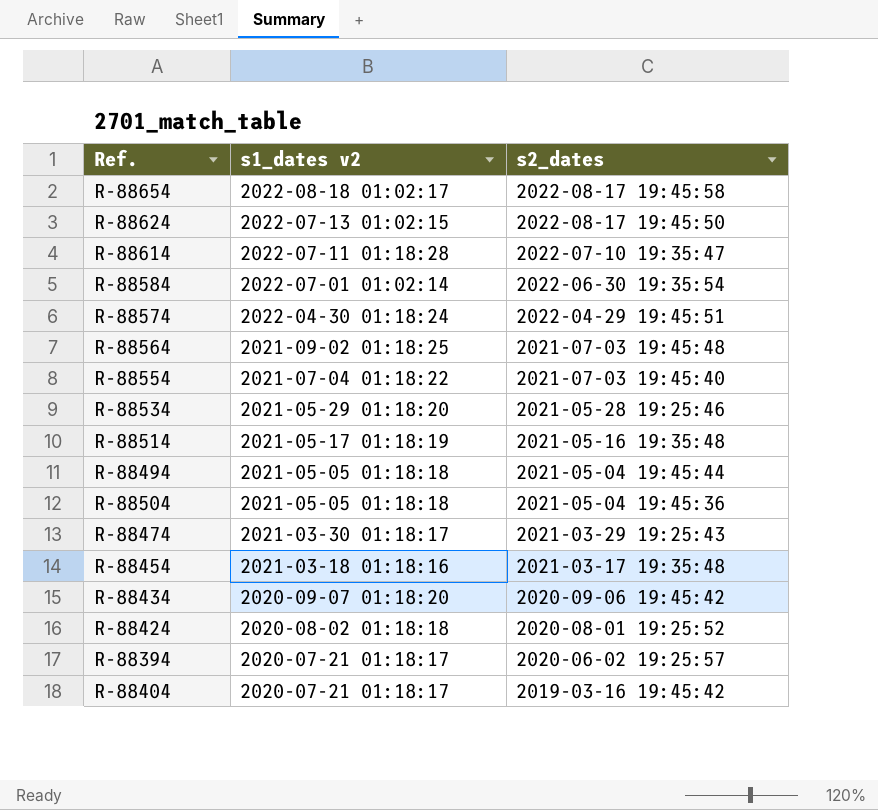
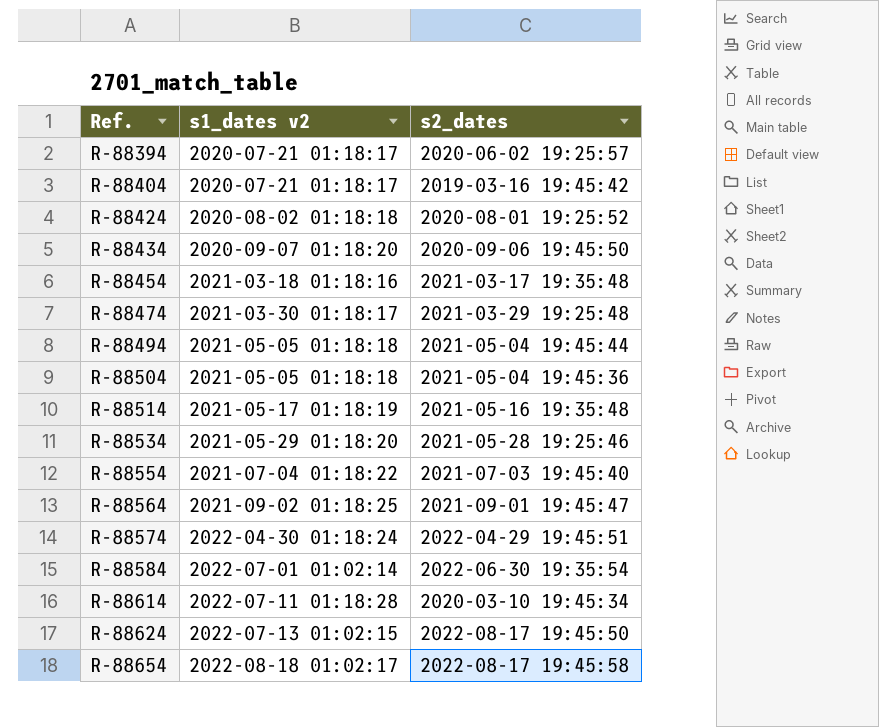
row order: s1_dates v2 descending -> Ref. ascending
R-88434 | s2_dates: 2020-09-06 19:45:42 -> 2020-09-06 19:45:50
R-88474 | s2_dates: 2021-03-29 19:25:43 -> 2021-03-29 19:25:48
R-88564 | s2_dates: 2021-07-03 19:45:48 -> 2021-09-01 19:45:47
R-88614 | s2_dates: 2022-07-10 19:35:47 -> 2020-03-10 19:45:34

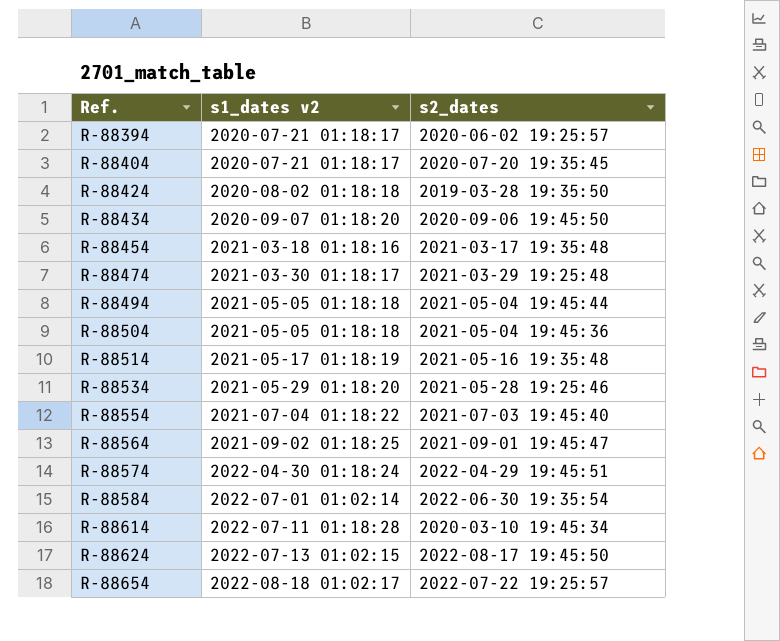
R-88404 | s2_dates: 2019-03-16 19:45:42 -> 2020-07-20 19:35:45
R-88424 | s2_dates: 2020-08-01 19:25:52 -> 2019-03-28 19:35:50
R-88654 | s2_dates: 2022-08-17 19:45:58 -> 2022-07-22 19:25:57

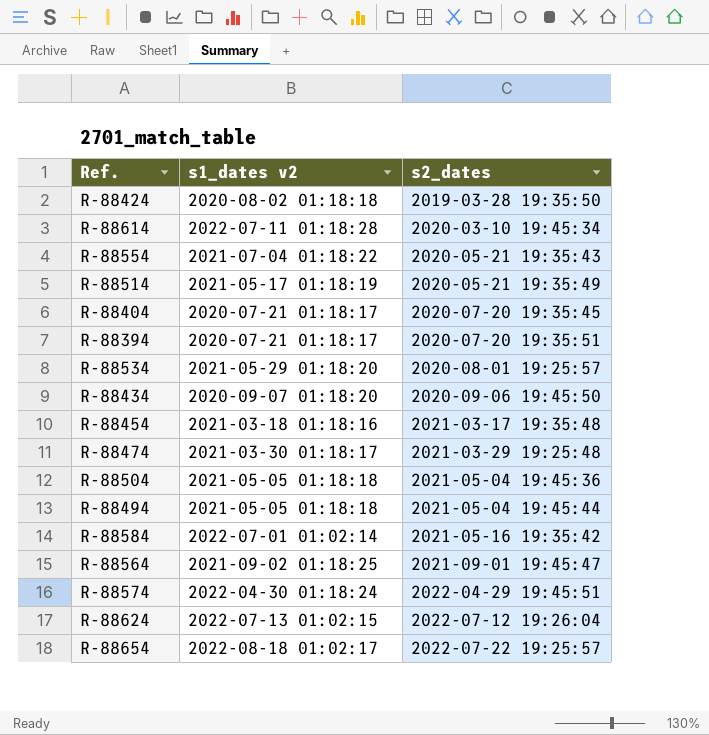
row order: Ref. ascending -> s2_dates ascending
R-88554 | s2_dates: 2021-07-03 19:45:40 -> 2020-05-21 19:35:43
R-88514 | s2_dates: 2021-05-16 19:35:48 -> 2020-05-21 19:35:49
R-88394 | s2_dates: 2020-06-02 19:25:57 -> 2020-07-20 19:35:51
R-88534 | s2_dates: 2021-05-28 19:25:46 -> 2020-08-01 19:25:57
R-88584 | s2_dates: 2022-06-30 19:35:54 -> 2021-05-16 19:35:42
R-88624 | s2_dates: 2022-08-17 19:45:50 -> 2022-07-12 19:26:04

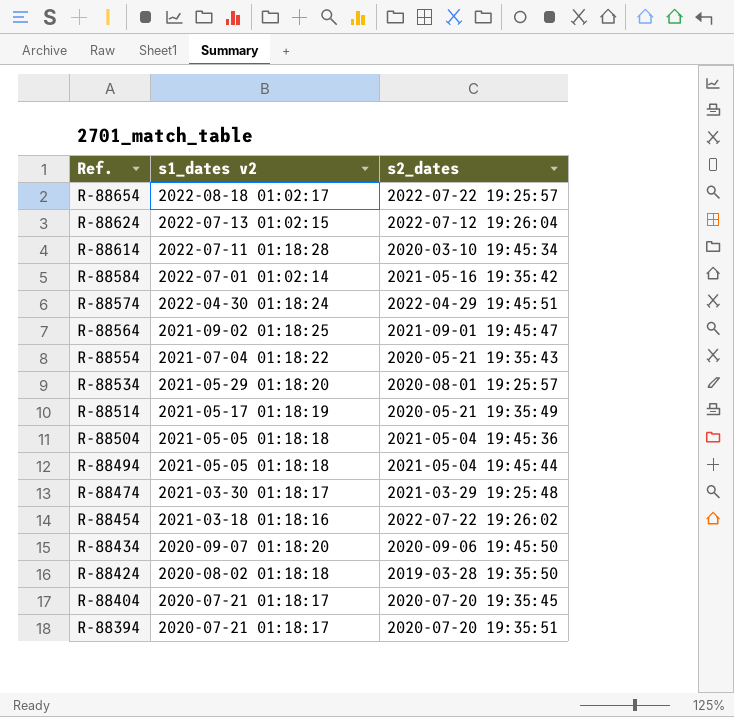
row order: s2_dates ascending -> Ref. descending
R-88454 | s2_dates: 2021-03-17 19:35:48 -> 2022-07-22 19:26:02

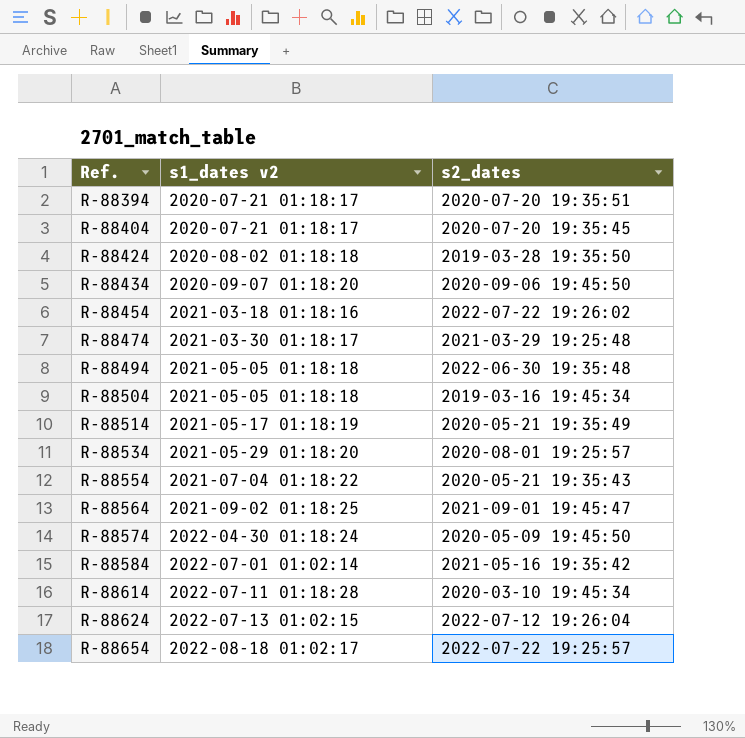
row order: Ref. descending -> Ref. ascending
R-88494 | s2_dates: 2021-05-04 19:45:44 -> 2022-06-30 19:35:48
R-88504 | s2_dates: 2021-05-04 19:45:36 -> 2019-03-16 19:45:34
R-88574 | s2_dates: 2022-04-29 19:45:51 -> 2020-05-09 19:45:50

